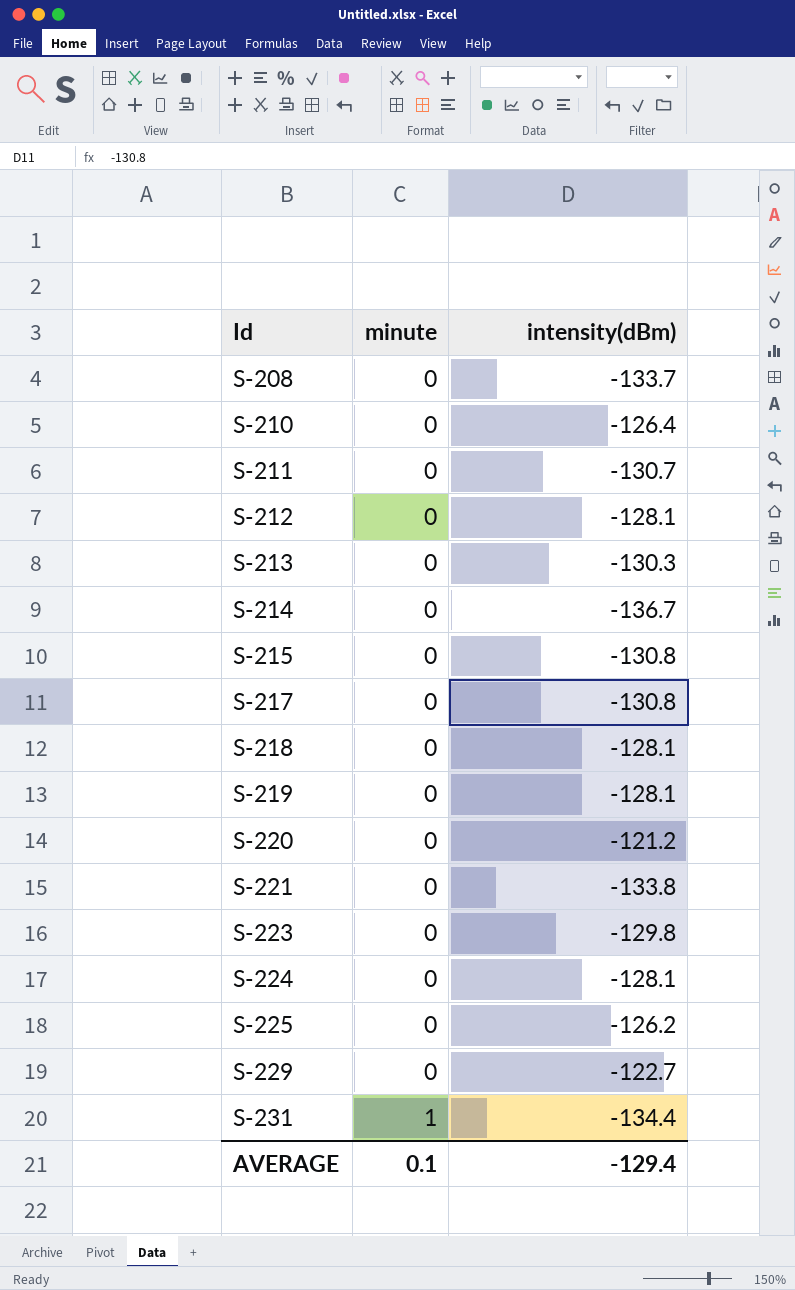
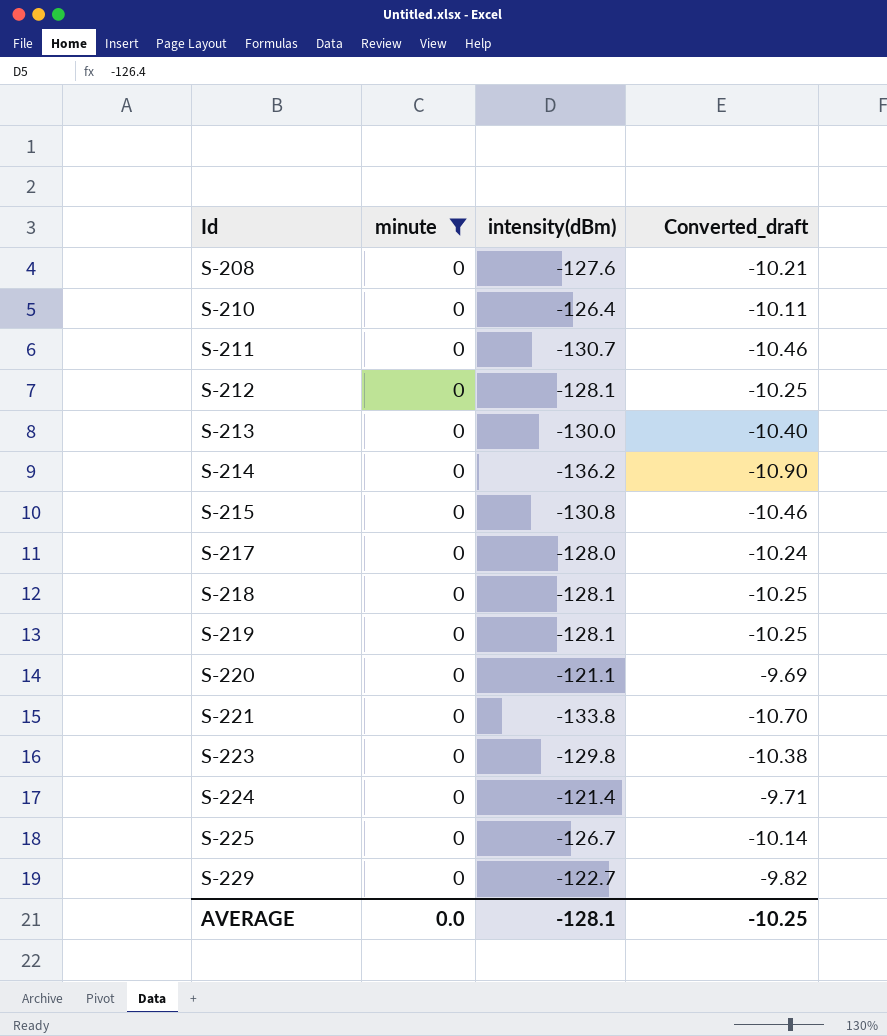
filter: none -> minute = 0
column Converted_draft | formula: none -> [intensity(dBm)] * 0.08
S-208 | intensity(dBm): -133.7 -> -127.6
S-213 | intensity(dBm): -130.3 -> -130.0
S-214 | intensity(dBm): -136.7 -> -136.2
S-217 | intensity(dBm): -130.8 -> -128.0
S-220 | intensity(dBm): -121.2 -> -121.1
S-224 | intensity(dBm): -128.1 -> -121.4
S-225 | intensity(dBm): -126.2 -> -126.7
AVERAGE | minute: 0.1 -> 0.0
AVERAGE | intensity(dBm): -129.4 -> -128.1

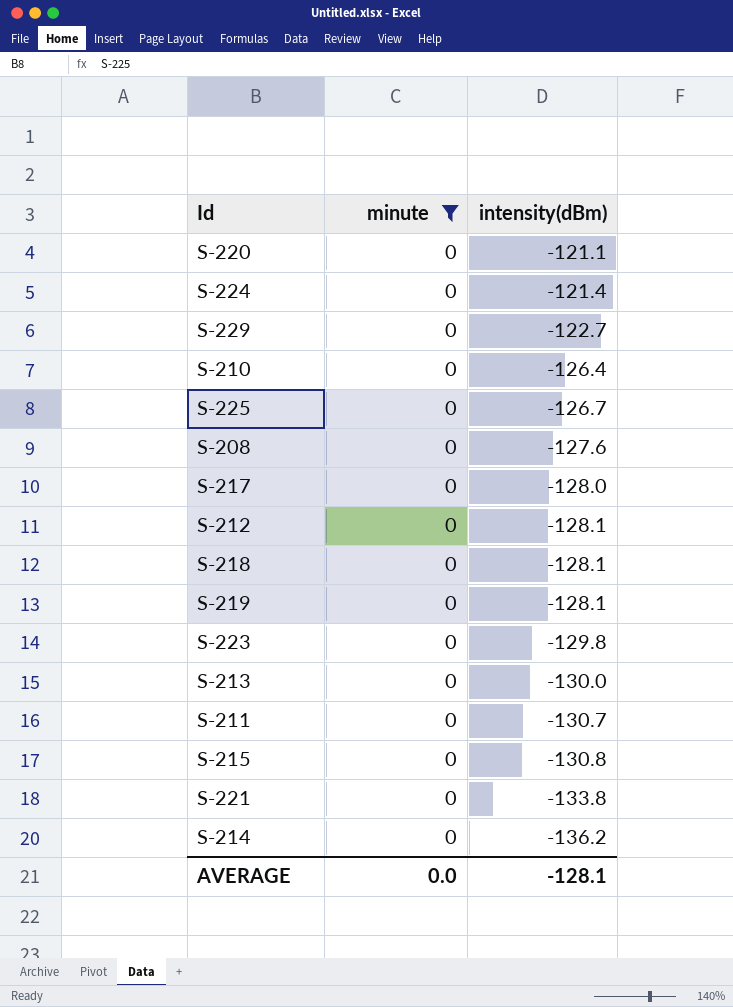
row order: Id ascending -> intensity(dBm) descending
column Converted_draft | formula: [intensity(dBm)] * 0.08 -> none

